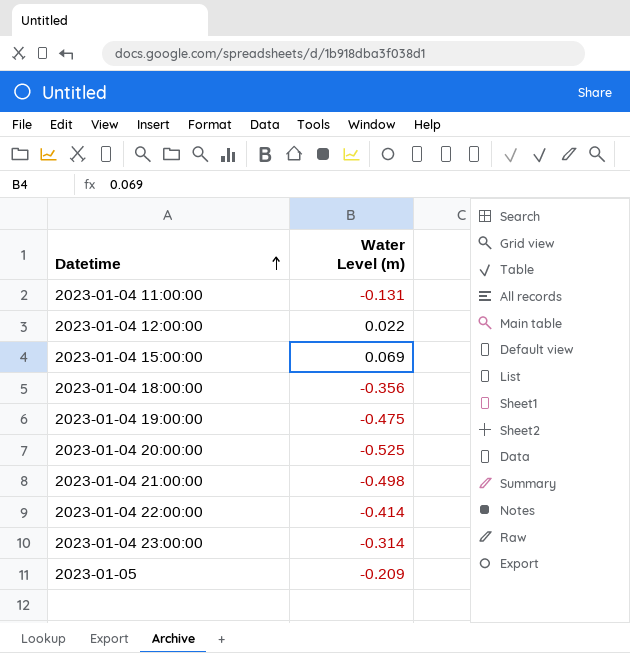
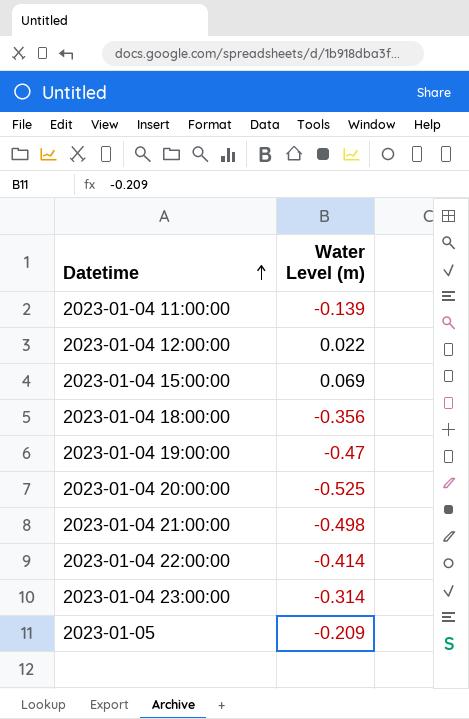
2023-01-04 11:00:00 | Water Level (m): -0.131 -> -0.139
2023-01-04 19:00:00 | Water Level (m): -0.475 -> -0.47

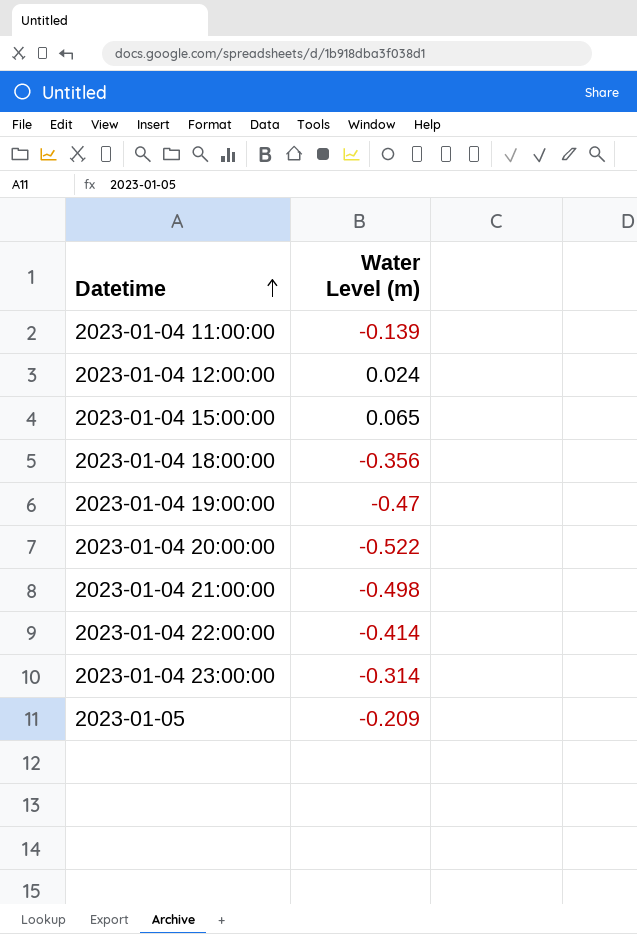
2023-01-04 12:00:00 | Water Level (m): 0.022 -> 0.024
2023-01-04 15:00:00 | Water Level (m): 0.069 -> 0.065
2023-01-04 20:00:00 | Water Level (m): -0.525 -> -0.522

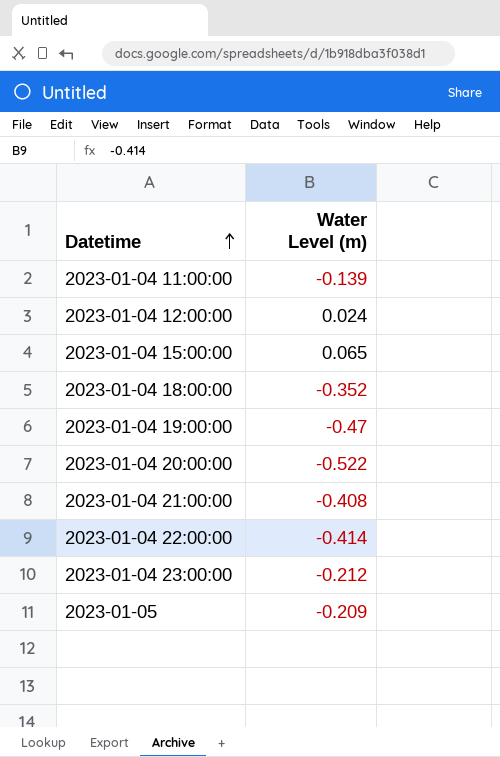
2023-01-04 18:00:00 | Water Level (m): -0.356 -> -0.352
2023-01-04 21:00:00 | Water Level (m): -0.498 -> -0.408
2023-01-04 23:00:00 | Water Level (m): -0.314 -> -0.212

